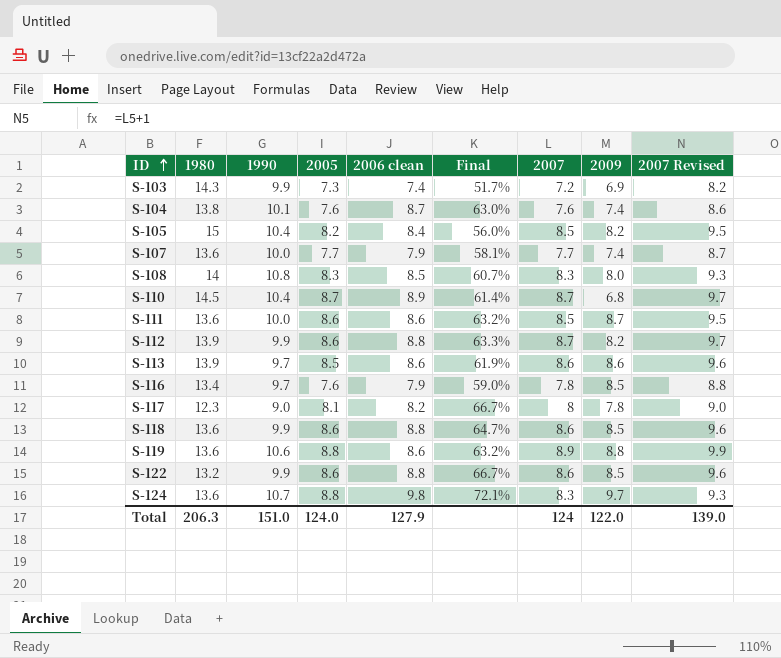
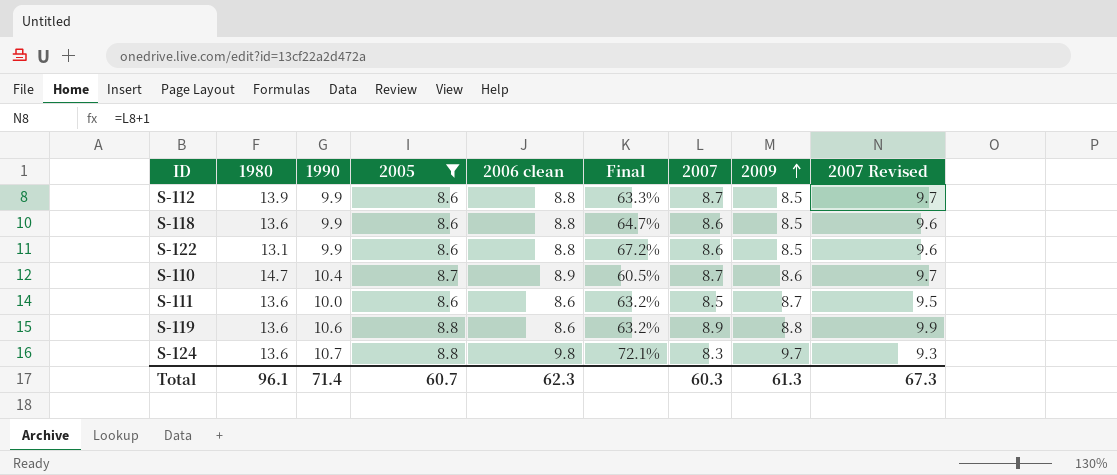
filter: none -> 2005 >= 8.6
row order: ID ascending -> 2009 ascending
S-112 | 2009: 8.2 -> 8.5
S-122 | 1980: 13.2 -> 13.1
S-122 | Final: 66.7% -> 67.2%
S-110 | 1980: 14.5 -> 14.7
S-110 | Final: 61.4% -> 60.5%
S-110 | 2009: 6.8 -> 8.6
Total | 1980: 206.3 -> 96.1
Total | 1990: 151.0 -> 71.4
Total | 2005: 124.0 -> 60.7
Total | 2006 clean: 127.9 -> 62.3
Total | 2007: 124 -> 60.3
Total | 2009: 122.0 -> 61.3
Total | 2007 Revised: 139.0 -> 67.3

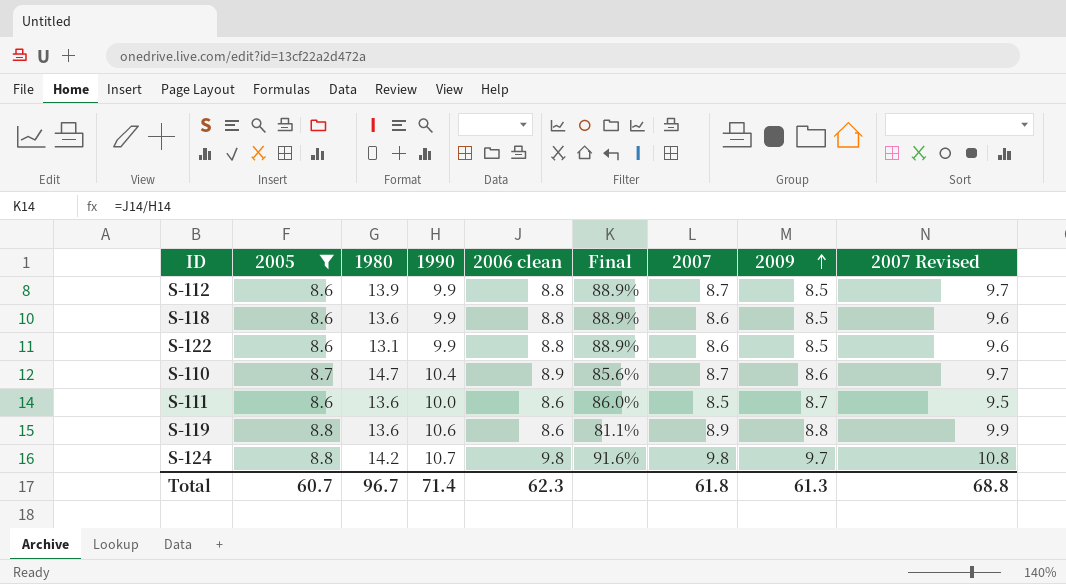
column 2005 | position: 4 -> 2
column Final | formula: [2006 clean] / [1980] -> [2006 clean] / [1990]
S-124 | 1980: 13.6 -> 14.2
S-124 | 2007: 8.3 -> 9.8
S-124 | 2007 Revised: 9.3 -> 10.8
Total | 1980: 96.1 -> 96.7
Total | 2007: 60.3 -> 61.8
Total | 2007 Revised: 67.3 -> 68.8

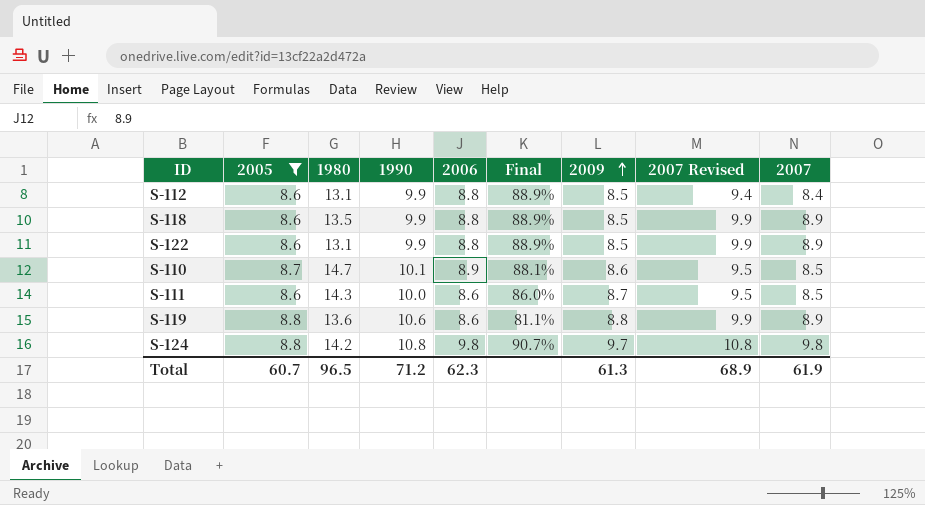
column name: 2006 clean -> 2006
column 2007 | position: 7 -> 9
S-112 | 1980: 13.9 -> 13.1
S-112 | 2007 Revised: 9.7 -> 9.4
S-112 | 2007: 8.7 -> 8.4
S-118 | 1980: 13.6 -> 13.5
S-118 | 2007 Revised: 9.6 -> 9.9
S-118 | 2007: 8.6 -> 8.9
S-122 | 2007 Revised: 9.6 -> 9.9
S-122 | 2007: 8.6 -> 8.9
S-110 | 1990: 10.4 -> 10.1
S-110 | Final: 85.6% -> 88.1%
S-110 | 2007 Revised: 9.7 -> 9.5
S-110 | 2007: 8.7 -> 8.5
S-111 | 1980: 13.6 -> 14.3
S-124 | 1990: 10.7 -> 10.8
S-124 | Final: 91.6% -> 90.7%
Total | 1980: 96.7 -> 96.5
Total | 1990: 71.4 -> 71.2
Total | 2007 Revised: 68.8 -> 68.9
Total | 2007: 61.8 -> 61.9

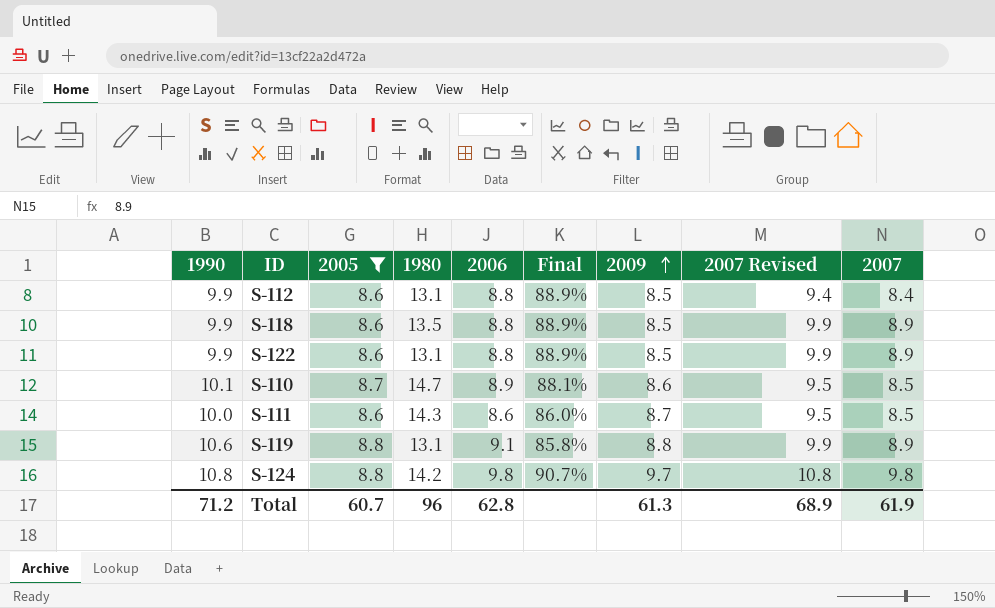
column 1990 | position: 4 -> 1
S-119 | 1980: 13.6 -> 13.1
S-119 | 2006: 8.6 -> 9.1
S-119 | Final: 81.1% -> 85.8%
Total | 1980: 96.5 -> 96
Total | 2006: 62.3 -> 62.8

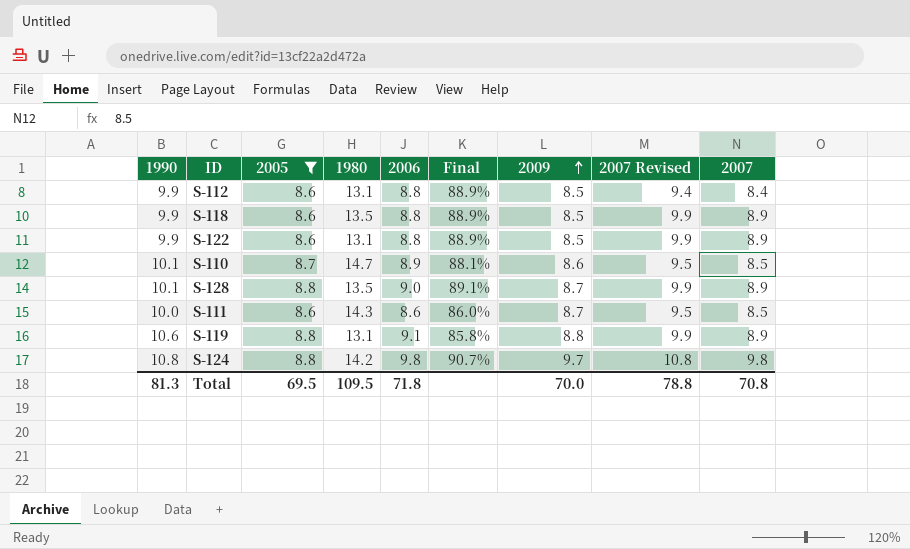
row S-128: none -> 10.1 | 8.8 | 13.5 | 9.0 | 89.1% | 8.7 | 9.9 | 8.9
Total | 1990: 71.2 -> 81.3
Total | 2005: 60.7 -> 69.5
Total | 1980: 96 -> 109.5
Total | 2006: 62.8 -> 71.8
Total | 2009: 61.3 -> 70.0
Total | 2007 Revised: 68.9 -> 78.8
Total | 2007: 61.9 -> 70.8

